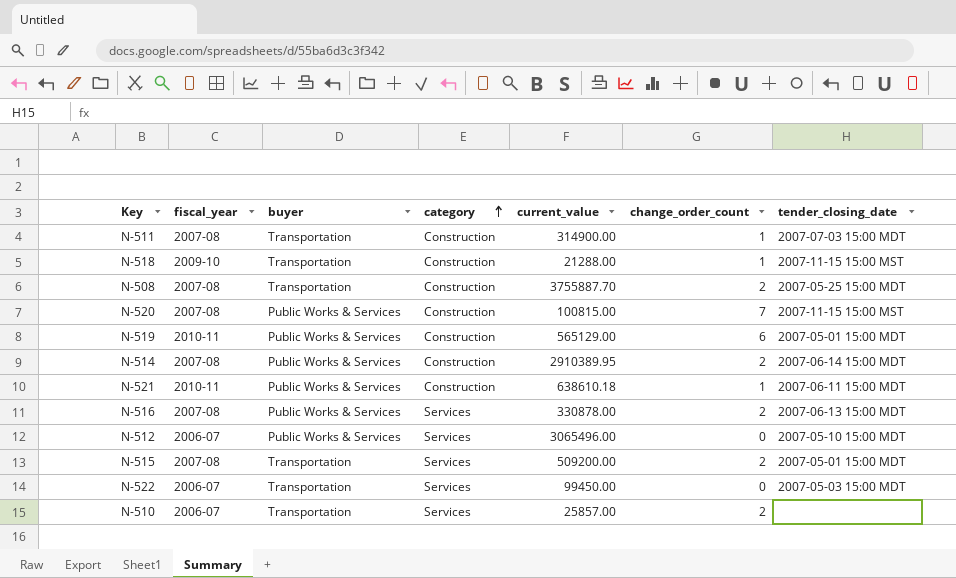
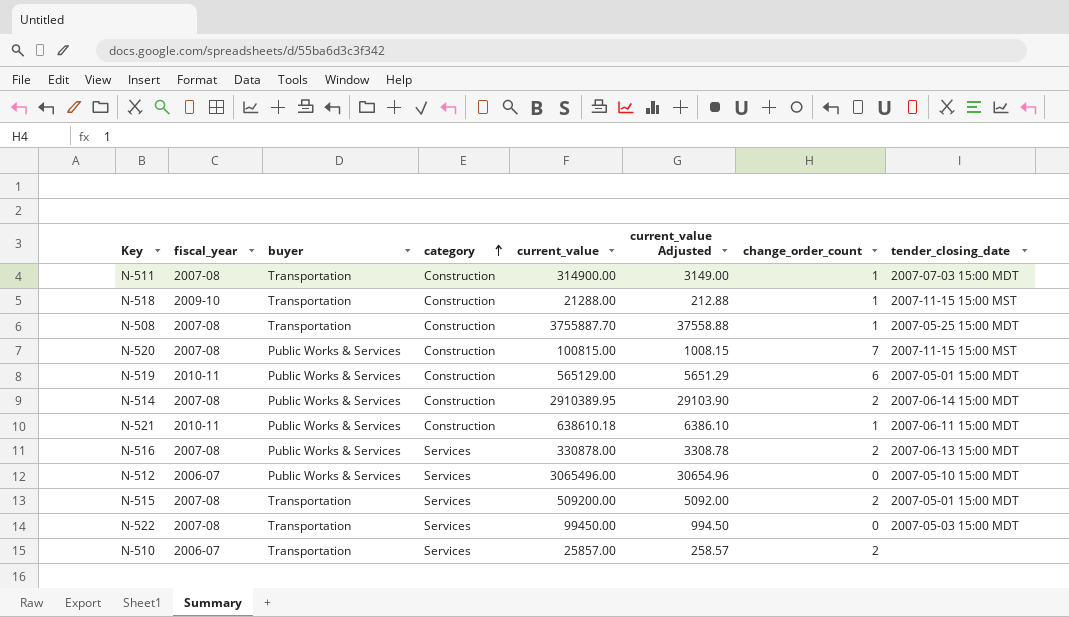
column current_value Adjusted | formula: none -> [current_value] * 0.01
N-508 | change_order_count: 2 -> 1
N-522 | fiscal_year: 2006-07 -> 2007-08

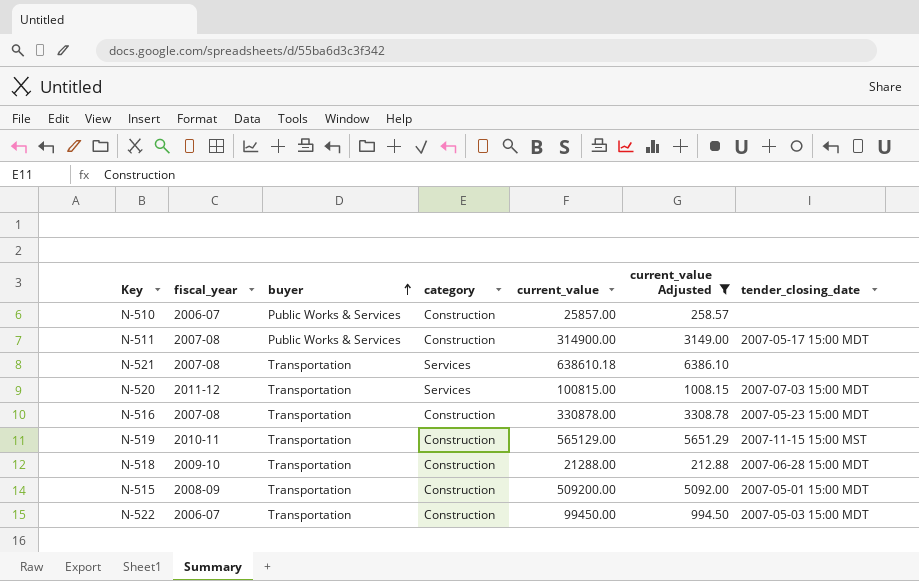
filter: none -> current_value Adjusted <= 6386.10
row order: category ascending -> buyer ascending
column change_order_count | position: 7 -> none
N-510 | buyer: Transportation -> Public Works & Services
N-510 | category: Services -> Construction
N-511 | buyer: Transportation -> Public Works & Services
N-511 | tender_closing_date: 2007-07-03 15:00 MDT -> 2007-05-17 15:00 MDT
N-521 | fiscal_year: 2010-11 -> 2007-08
N-521 | buyer: Public Works & Services -> Transportation
N-521 | category: Construction -> Services
N-521 | tender_closing_date: 2007-06-11 15:00 MDT -> none
N-520 | fiscal_year: 2007-08 -> 2011-12
N-520 | buyer: Public Works & Services -> Transportation
N-520 | category: Construction -> Services
N-520 | tender_closing_date: 2007-11-15 15:00 MST -> 2007-07-03 15:00 MDT
N-516 | buyer: Public Works & Services -> Transportation
N-516 | category: Services -> Construction
N-516 | tender_closing_date: 2007-06-13 15:00 MDT -> 2007-05-23 15:00 MDT
N-519 | buyer: Public Works & Services -> Transportation
N-519 | tender_closing_date: 2007-05-01 15:00 MDT -> 2007-11-15 15:00 MST
N-518 | tender_closing_date: 2007-11-15 15:00 MST -> 2007-06-28 15:00 MDT
N-515 | fiscal_year: 2007-08 -> 2008-09
N-515 | category: Services -> Construction
N-522 | fiscal_year: 2007-08 -> 2006-07
N-522 | category: Services -> Construction

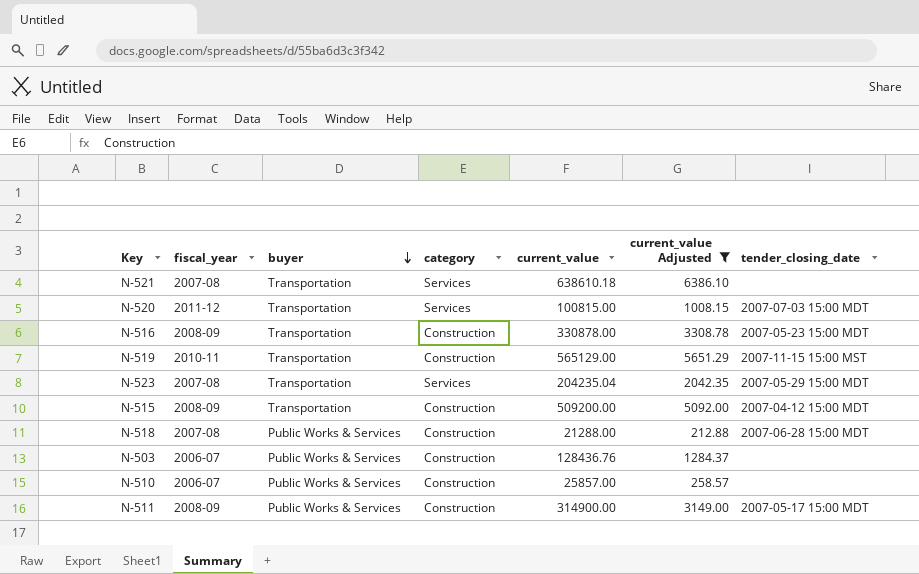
row order: buyer ascending -> buyer descending
row N-522: 2006-07 | Transportation | Construction | 99450.00 | 994.50 | 2007-05-03 15:00 MDT -> none
N-516 | fiscal_year: 2007-08 -> 2008-09
row N-523: none -> 2007-08 | Transportation | Services | 204235.04 | 2042.35 | 2007-05-29 15:00 MDT
N-515 | tender_closing_date: 2007-05-01 15:00 MDT -> 2007-04-12 15:00 MDT
N-518 | fiscal_year: 2009-10 -> 2007-08
N-518 | buyer: Transportation -> Public Works & Services
row N-503: none -> 2006-07 | Public Works & Services | Construction | 128436.76 | 1284.37 | none
N-511 | fiscal_year: 2007-08 -> 2008-09

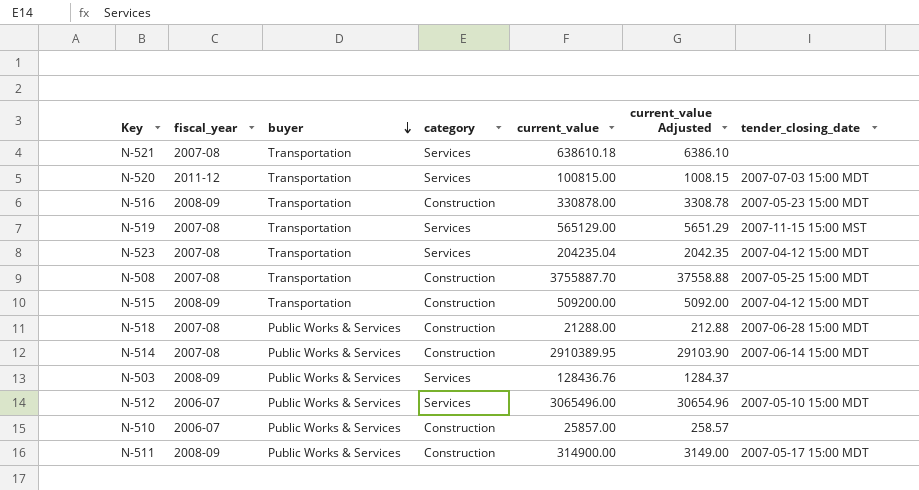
filter: current_value Adjusted <= 6386.10 -> none
N-519 | fiscal_year: 2010-11 -> 2007-08
N-519 | category: Construction -> Services
N-523 | tender_closing_date: 2007-05-29 15:00 MDT -> 2007-04-12 15:00 MDT
N-503 | fiscal_year: 2006-07 -> 2008-09
N-503 | category: Construction -> Services

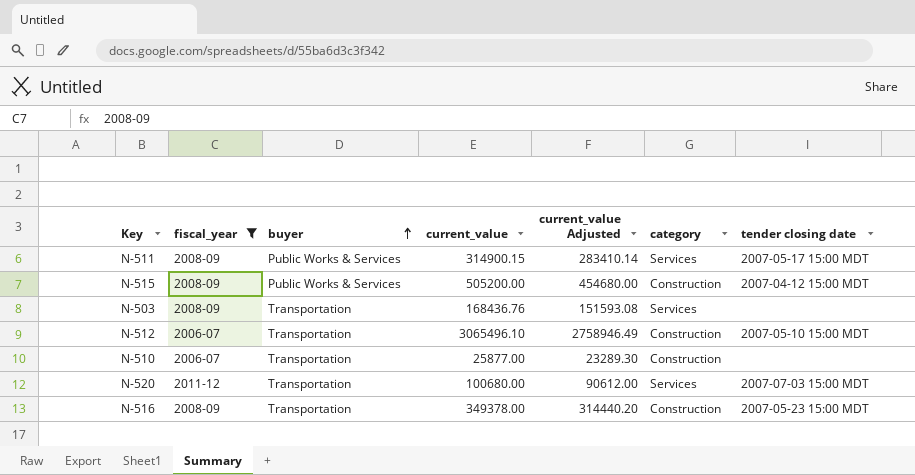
filter: none -> fiscal_year != 2007-08
row order: buyer descending -> buyer ascending
column current_value Adjusted | formula: [current_value] * 0.01 -> [current_value] * 0.9
column category | position: 4 -> 6
column name: tender_closing_date -> tender closing date
N-511 | current_value: 314900.00 -> 314900.15
N-511 | category: Construction -> Services
N-515 | buyer: Transportation -> Public Works & Services
N-515 | current_value: 509200.00 -> 505200.00
N-503 | buyer: Public Works & Services -> Transportation
N-503 | current_value: 128436.76 -> 168436.76
N-512 | buyer: Public Works & Services -> Transportation
N-512 | current_value: 3065496.00 -> 3065496.10
N-512 | category: Services -> Construction
N-510 | buyer: Public Works & Services -> Transportation
N-510 | current_value: 25857.00 -> 25877.00
N-520 | current_value: 100815.00 -> 100680.00
N-516 | current_value: 330878.00 -> 349378.00

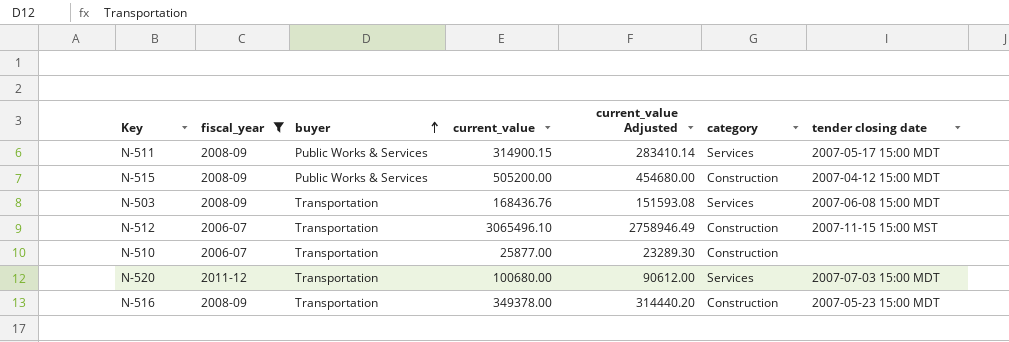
N-503 | tender closing date: none -> 2007-06-08 15:00 MDT
N-512 | tender closing date: 2007-05-10 15:00 MDT -> 2007-11-15 15:00 MST

